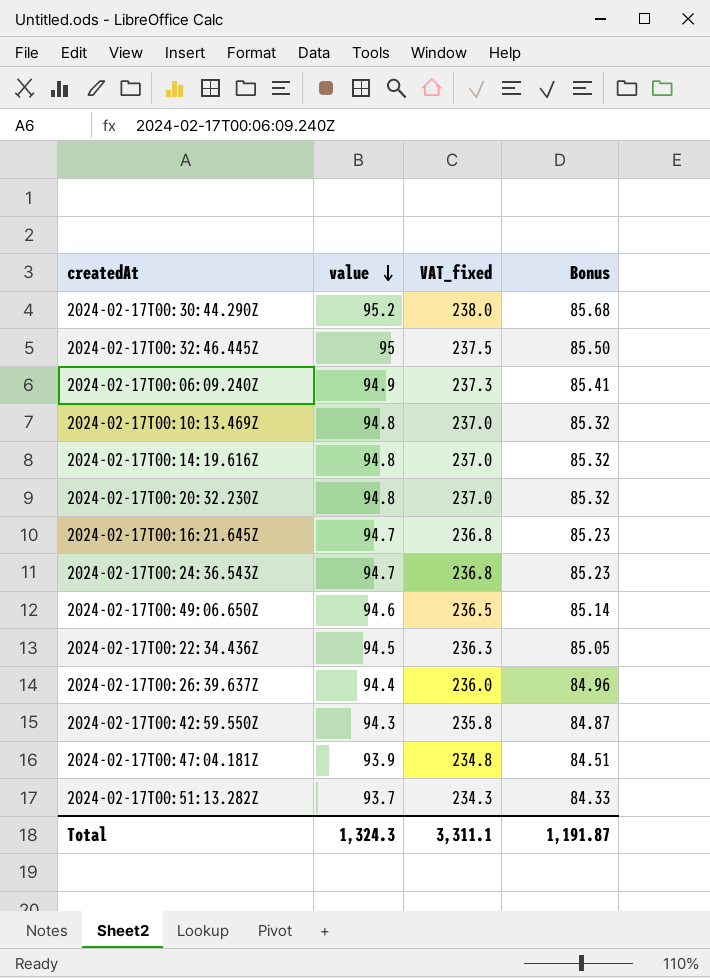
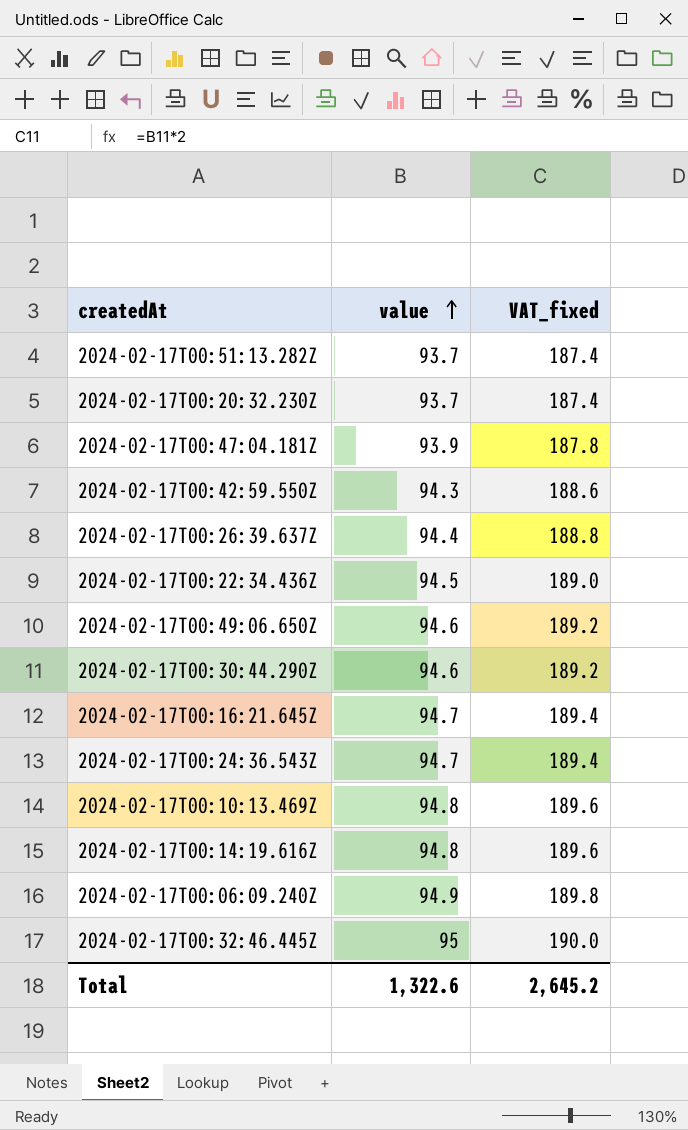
row order: value descending -> value ascending
column Bonus | formula: [value] * 0.9 -> none
column VAT_fixed | formula: [value] * 2.5 -> [value] * 2
2024-02-17T00:20:32.230Z | value: 94.8 -> 93.7
2024-02-17T00:30:44.290Z | value: 95.2 -> 94.6
Total | value: 1,324.3 -> 1,322.6
Total | VAT_fixed: 3,311.1 -> 2,645.2

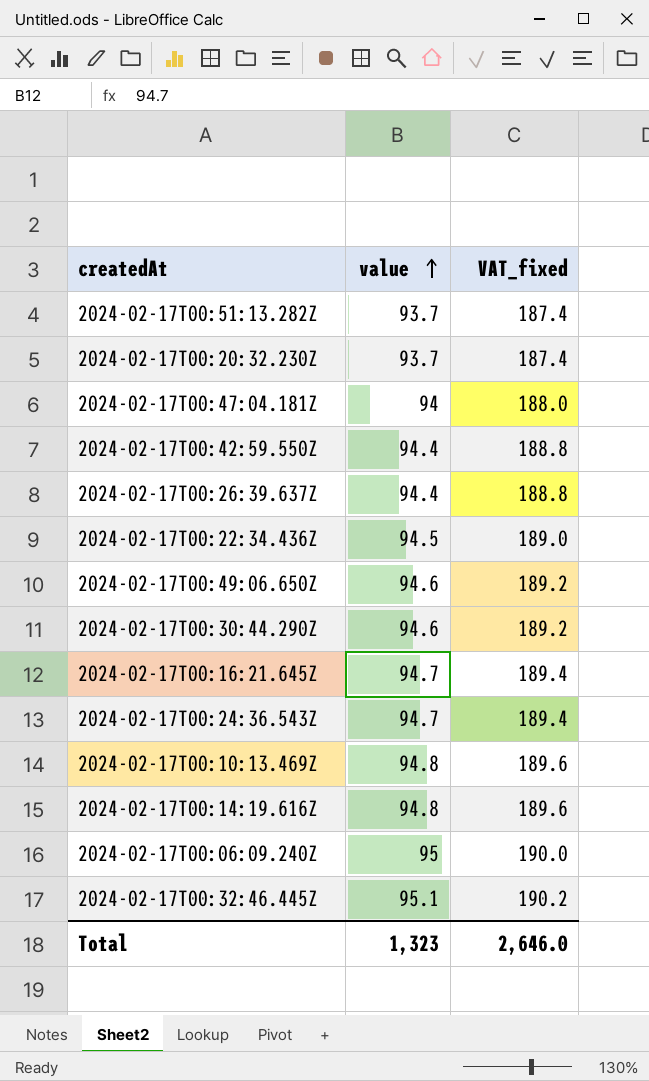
2024-02-17T00:47:04.181Z | value: 93.9 -> 94
2024-02-17T00:47:04.181Z | VAT_fixed: 187.8 -> 188.0
2024-02-17T00:42:59.550Z | value: 94.3 -> 94.4
2024-02-17T00:42:59.550Z | VAT_fixed: 188.6 -> 188.8
2024-02-17T00:06:09.240Z | value: 94.9 -> 95
2024-02-17T00:06:09.240Z | VAT_fixed: 189.8 -> 190.0
2024-02-17T00:32:46.445Z | value: 95 -> 95.1
2024-02-17T00:32:46.445Z | VAT_fixed: 190.0 -> 190.2
Total | value: 1,322.6 -> 1,323
Total | VAT_fixed: 2,645.2 -> 2,646.0

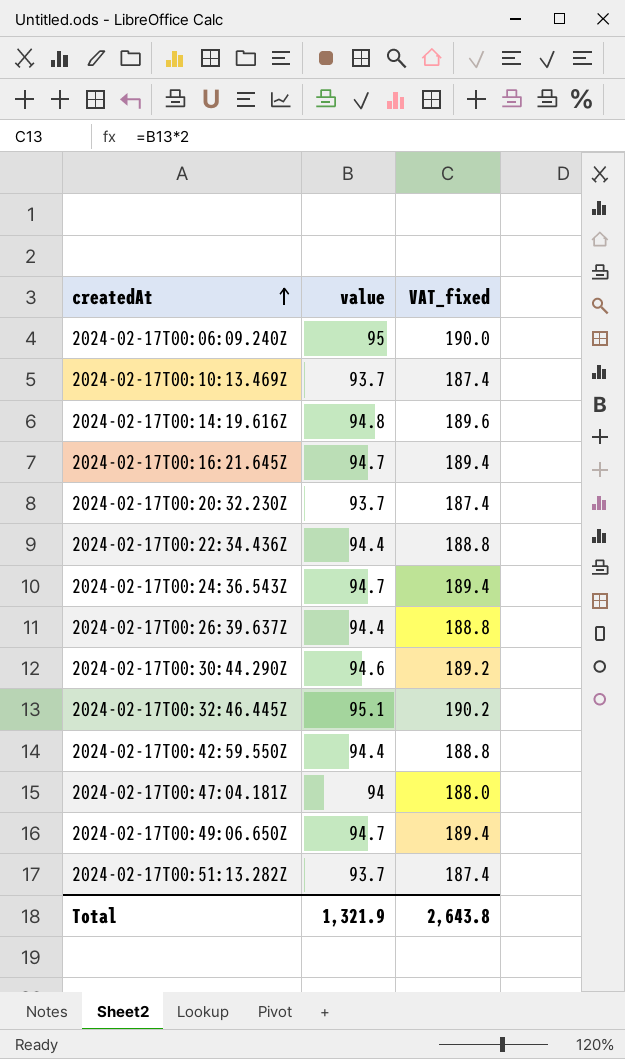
row order: value ascending -> createdAt ascending
2024-02-17T00:10:13.469Z | value: 94.8 -> 93.7
2024-02-17T00:10:13.469Z | VAT_fixed: 189.6 -> 187.4
2024-02-17T00:22:34.436Z | value: 94.5 -> 94.4
2024-02-17T00:22:34.436Z | VAT_fixed: 189.0 -> 188.8
2024-02-17T00:49:06.650Z | value: 94.6 -> 94.7
2024-02-17T00:49:06.650Z | VAT_fixed: 189.2 -> 189.4
Total | value: 1,323 -> 1,321.9
Total | VAT_fixed: 2,646.0 -> 2,643.8

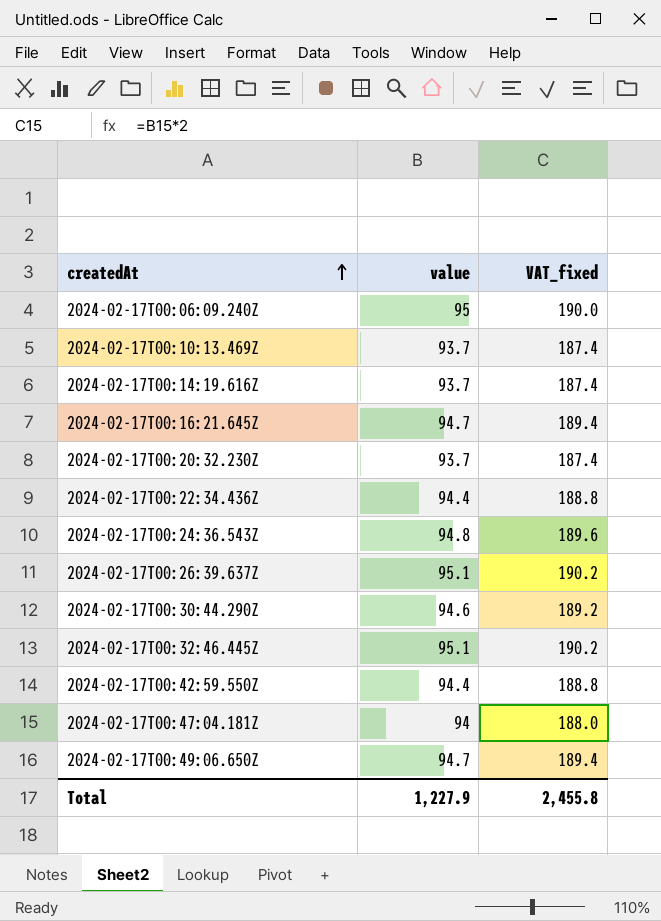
row 2024-02-17T00:51:13.282Z: 93.7 | 187.4 -> none
2024-02-17T00:14:19.616Z | value: 94.8 -> 93.7
2024-02-17T00:14:19.616Z | VAT_fixed: 189.6 -> 187.4
2024-02-17T00:24:36.543Z | value: 94.7 -> 94.8
2024-02-17T00:24:36.543Z | VAT_fixed: 189.4 -> 189.6
2024-02-17T00:26:39.637Z | value: 94.4 -> 95.1
2024-02-17T00:26:39.637Z | VAT_fixed: 188.8 -> 190.2
Total | value: 1,321.9 -> 1,227.9
Total | VAT_fixed: 2,643.8 -> 2,455.8

